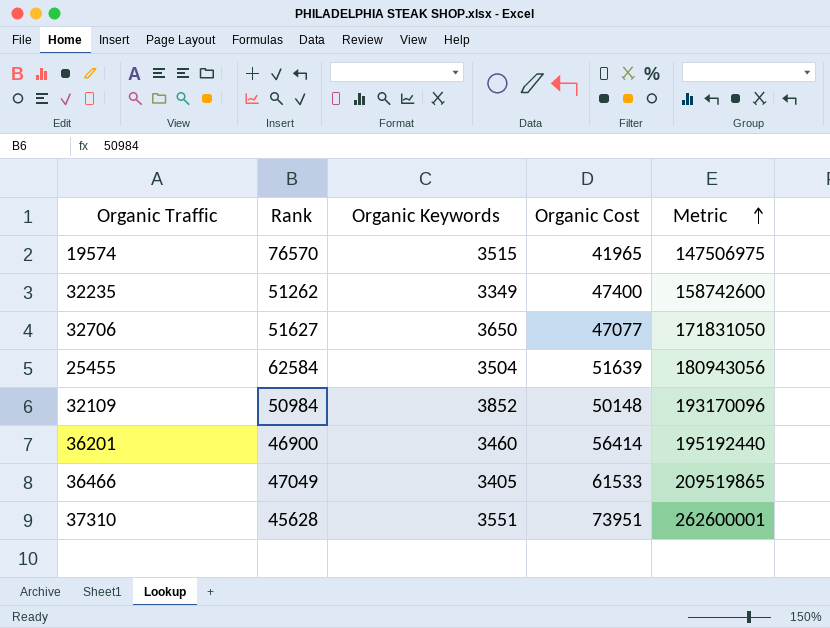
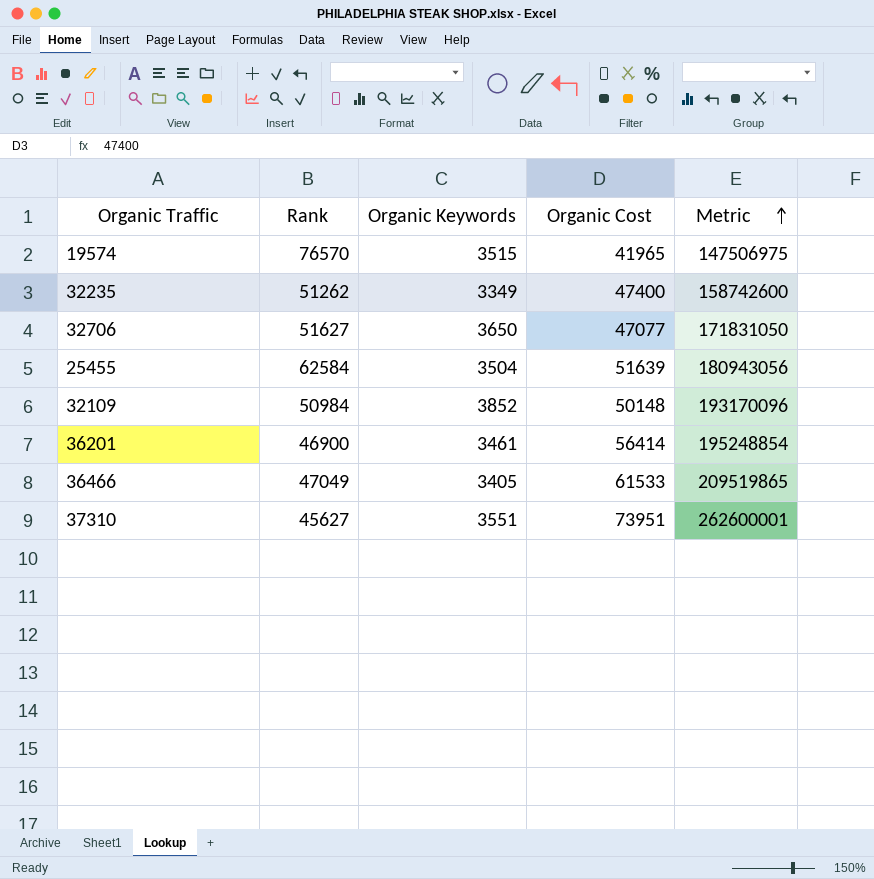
36201 | Organic Keywords: 3460 -> 3461
36201 | Metric: 195192440 -> 195248854
37310 | Rank: 45628 -> 45627

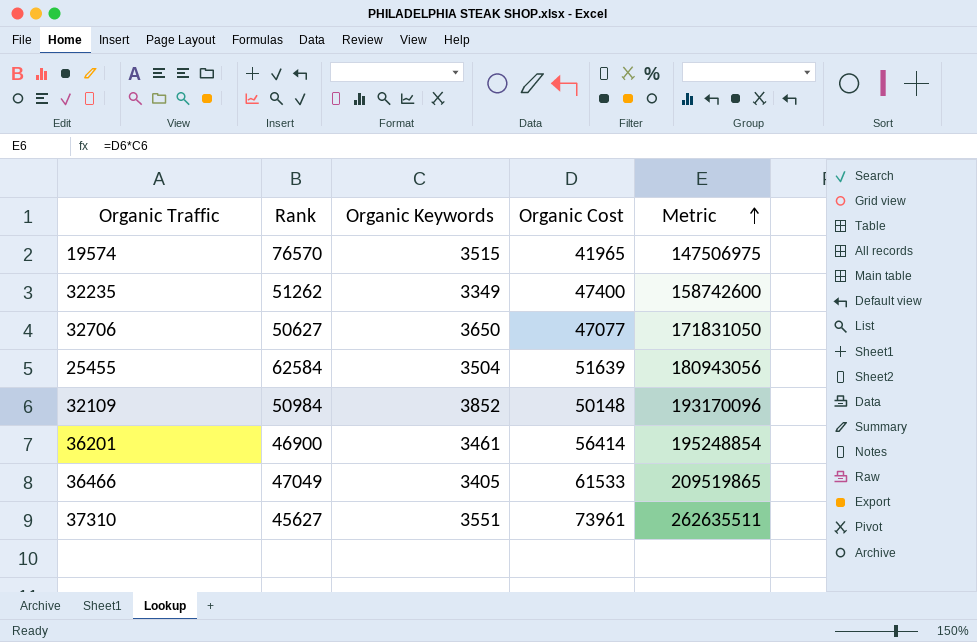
32706 | Rank: 51627 -> 50627
37310 | Organic Cost: 73951 -> 73961
37310 | Metric: 262600001 -> 262635511

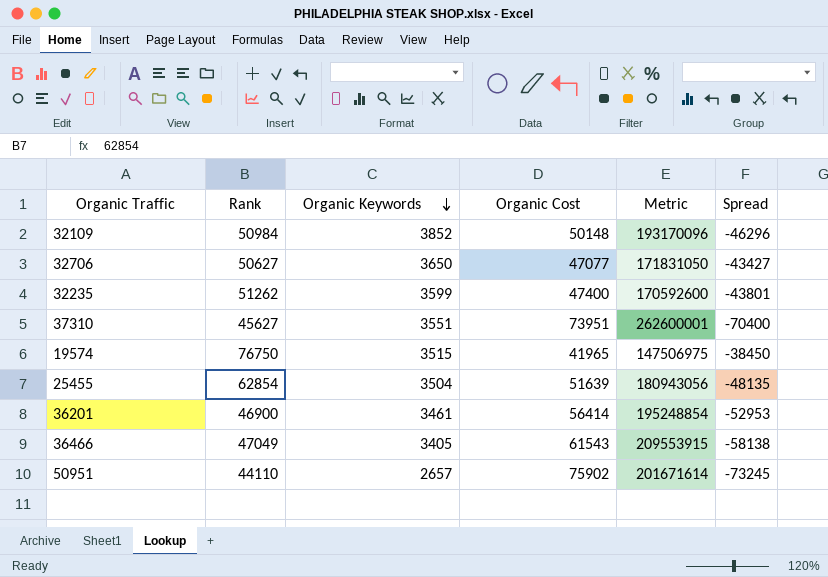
row order: Metric ascending -> Organic Keywords descending
column Spread | formula: none -> [Organic Keywords] - [Organic Cost]
32235 | Organic Keywords: 3349 -> 3599
32235 | Metric: 158742600 -> 170592600
37310 | Organic Cost: 73961 -> 73951
37310 | Metric: 262635511 -> 262600001
19574 | Rank: 76570 -> 76750
25455 | Rank: 62584 -> 62854
36466 | Organic Cost: 61533 -> 61543
36466 | Metric: 209519865 -> 209553915
row 50951: none -> 44110 | 2657 | 75902 | 201671614 | -73245

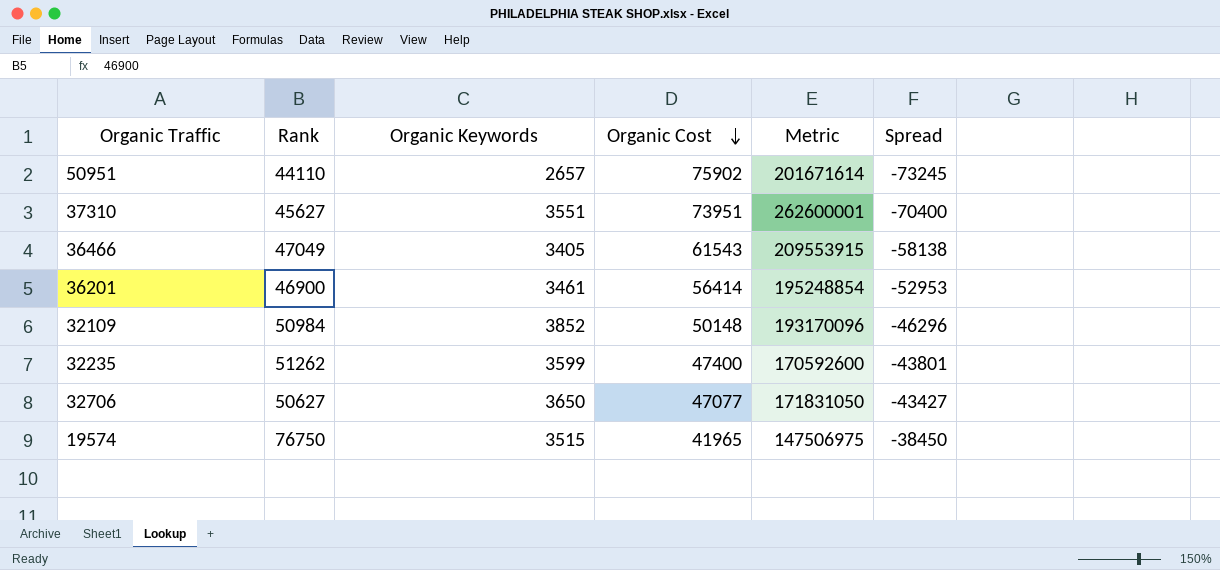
row order: Organic Keywords descending -> Organic Cost descending
row 25455: 62854 | 3504 | 51639 | 180943056 | -48135 -> none

